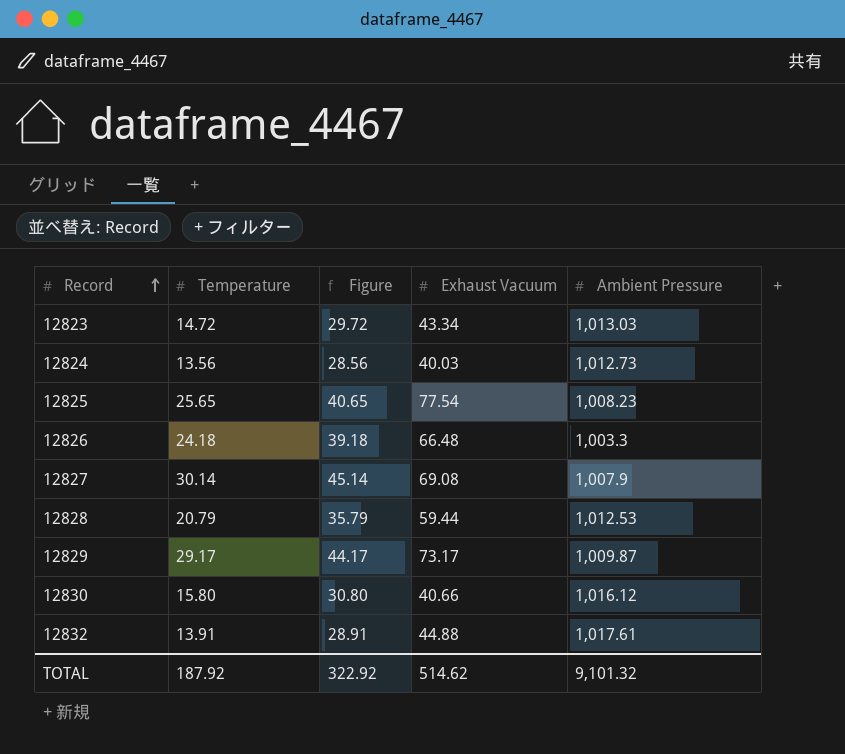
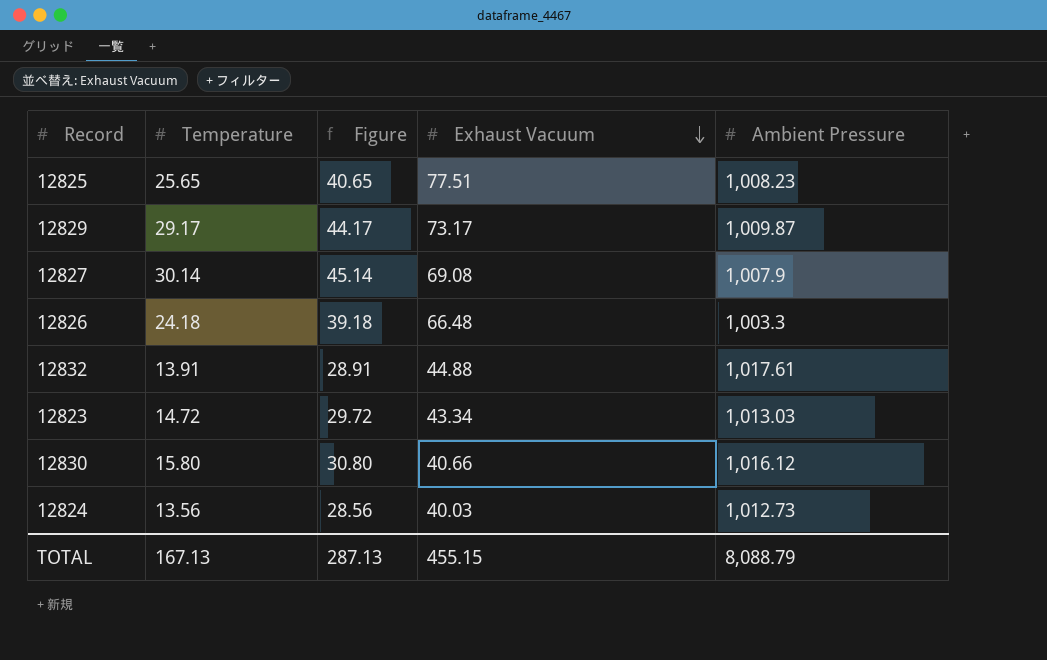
row order: Record ascending -> Exhaust Vacuum descending
row 12828: 20.79 | 35.79 | 59.44 | 1,012.53 -> none
12825 | Exhaust Vacuum: 77.54 -> 77.51
TOTAL | Temperature: 187.92 -> 167.13
TOTAL | Figure: 322.92 -> 287.13
TOTAL | Exhaust Vacuum: 514.62 -> 455.15
TOTAL | Ambient Pressure: 9,101.32 -> 8,088.79

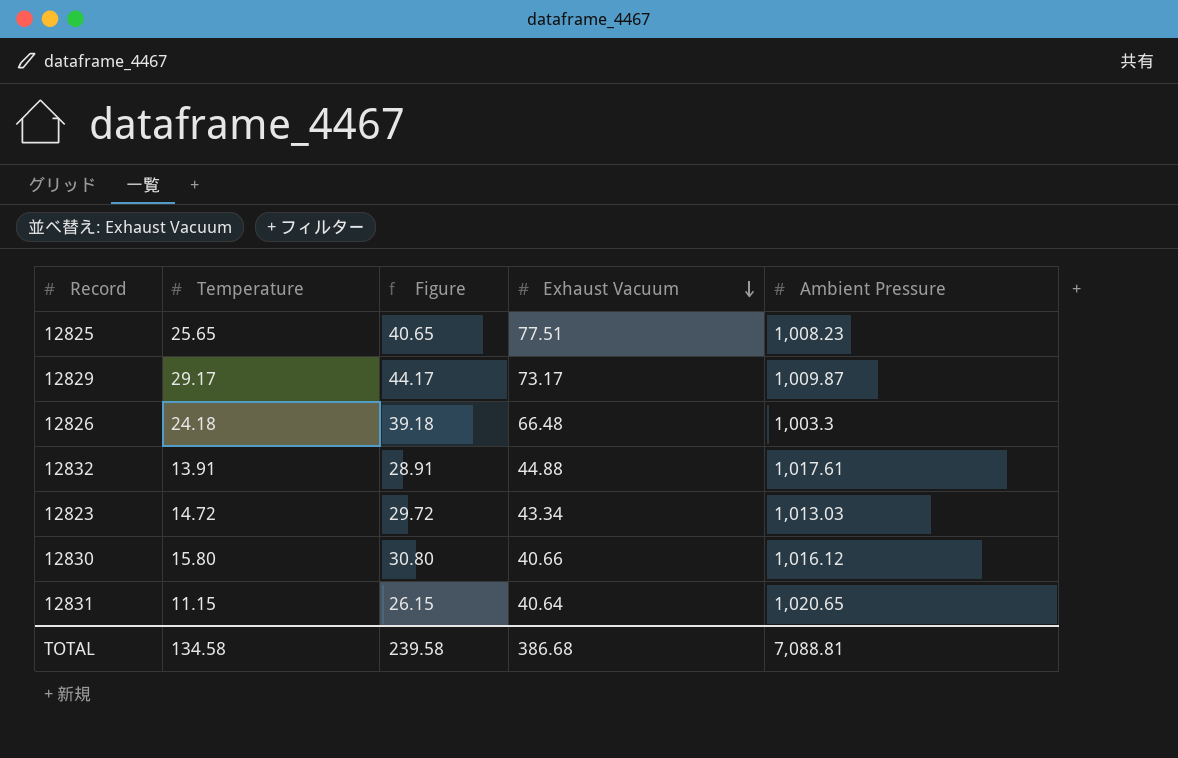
row 12827: 30.14 | 45.14 | 69.08 | 1,007.9 -> none
row 12824: 13.56 | 28.56 | 40.03 | 1,012.73 -> none
row 12831: none -> 11.15 | 26.15 | 40.64 | 1,020.65
TOTAL | Temperature: 167.13 -> 134.58
TOTAL | Figure: 287.13 -> 239.58
TOTAL | Exhaust Vacuum: 455.15 -> 386.68
TOTAL | Ambient Pressure: 8,088.79 -> 7,088.81

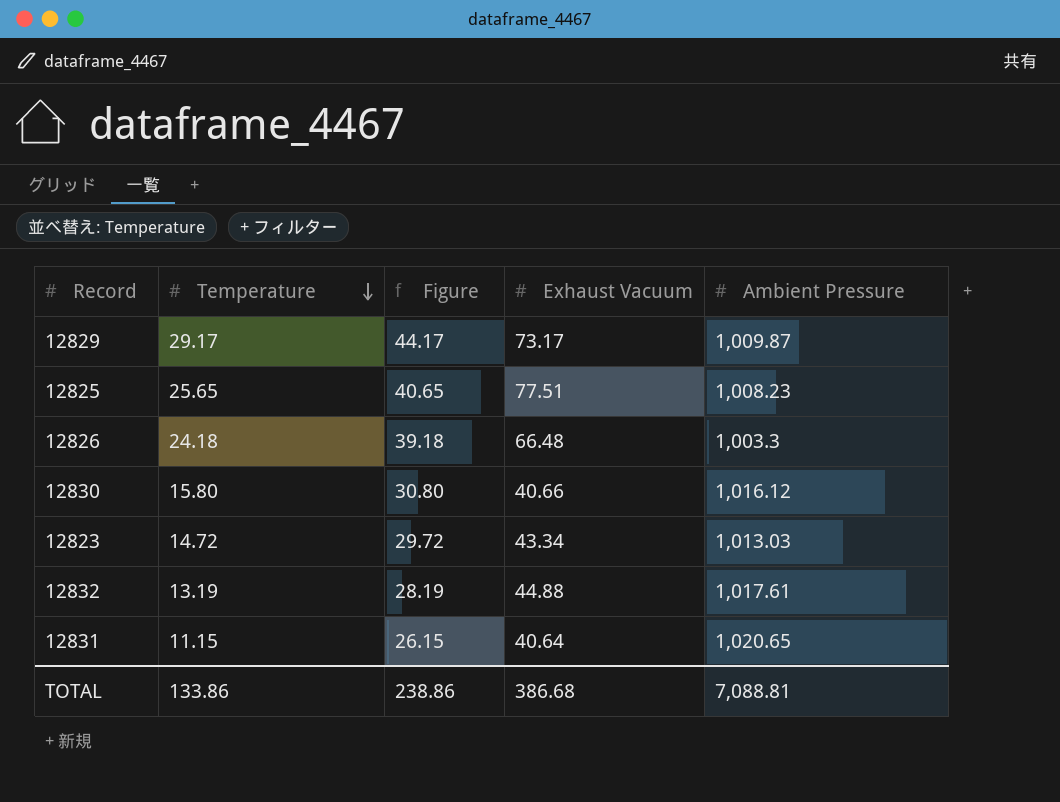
row order: Exhaust Vacuum descending -> Temperature descending
12832 | Temperature: 13.91 -> 13.19
12832 | Figure: 28.91 -> 28.19
TOTAL | Temperature: 134.58 -> 133.86
TOTAL | Figure: 239.58 -> 238.86

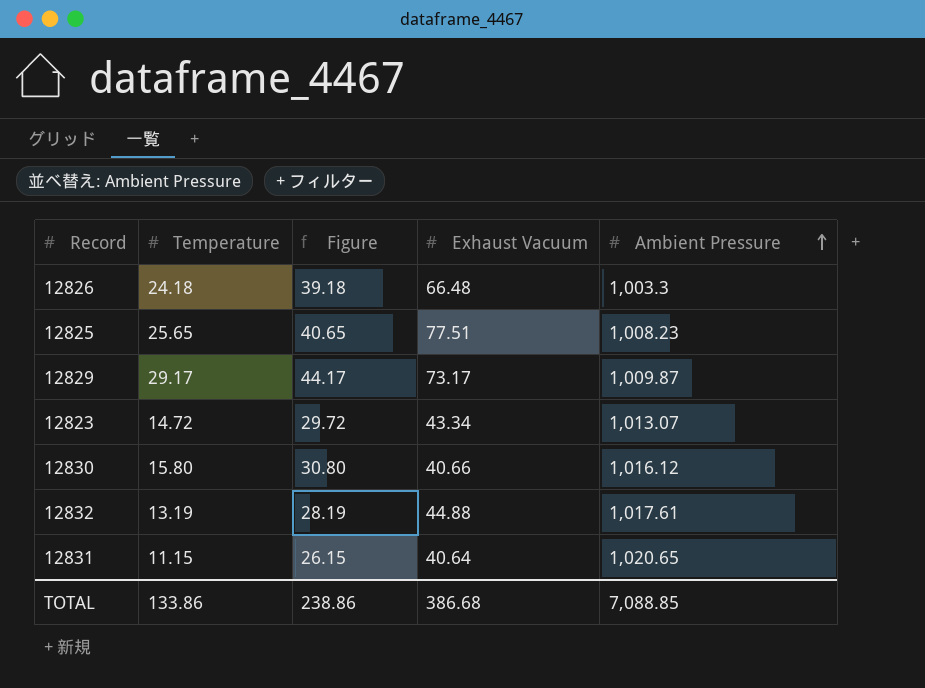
row order: Temperature descending -> Ambient Pressure ascending
12823 | Ambient Pressure: 1,013.03 -> 1,013.07
TOTAL | Ambient Pressure: 7,088.81 -> 7,088.85

